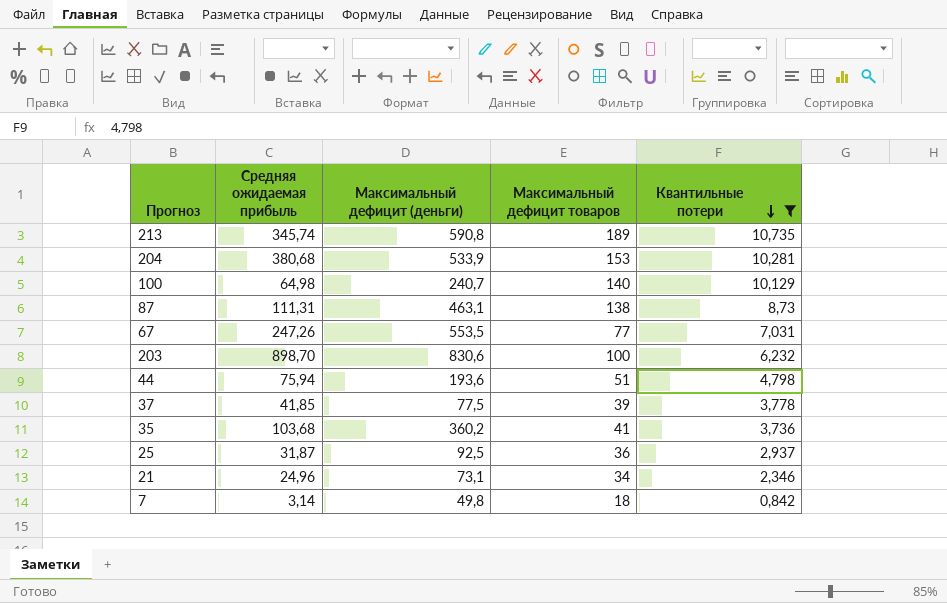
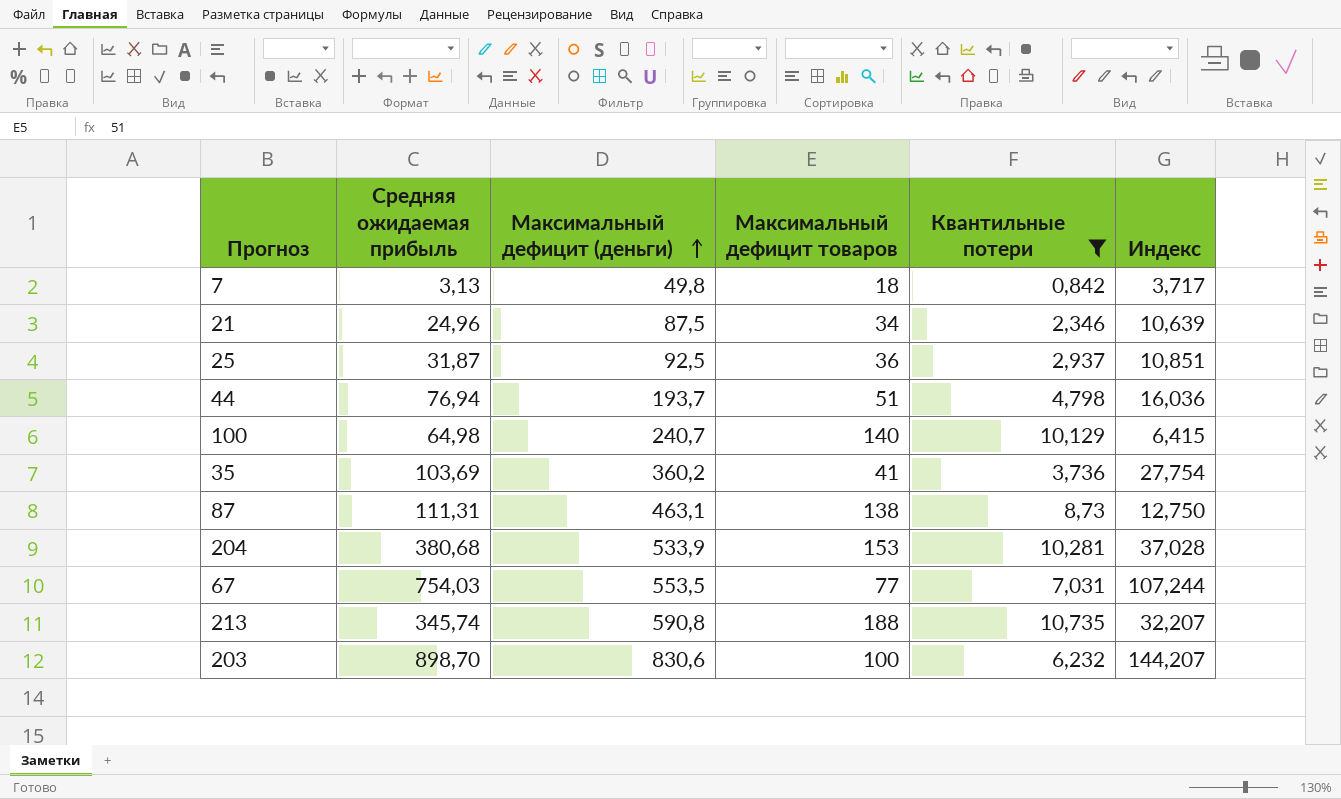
row order: Квантильные потери descending -> Максимальный дефицит (деньги) ascending
column Индекс | formula: none -> [Средняя ожидаемая прибыль] / [Квантильные потери]
row 37: 41,85 | 77,5 | 39 | 3,778 -> none
7 | Средняя ожидаемая прибыль: 3,14 -> 3,13
21 | Максимальный дефицит (деньги): 73,1 -> 87,5
44 | Средняя ожидаемая прибыль: 75,94 -> 76,94
44 | Максимальный дефицит (деньги): 193,6 -> 193,7
35 | Средняя ожидаемая прибыль: 103,68 -> 103,69
67 | Средняя ожидаемая прибыль: 247,26 -> 754,03
213 | Максимальный дефицит товаров: 189 -> 188

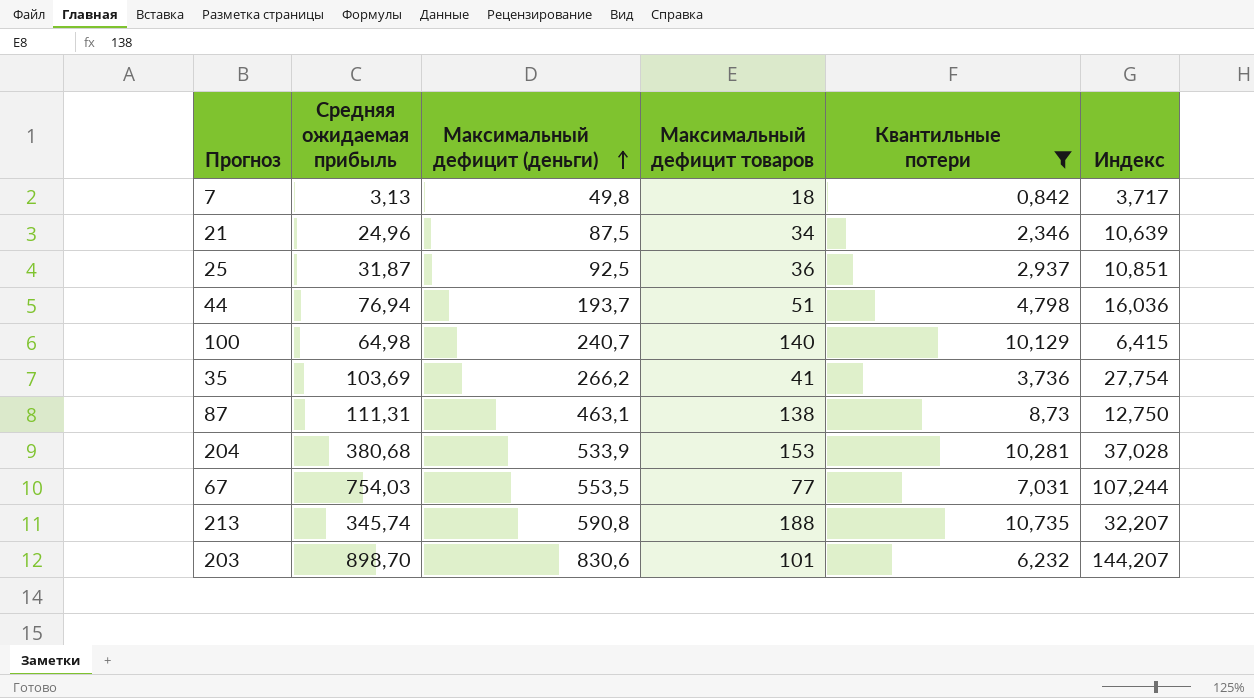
35 | Максимальный дефицит (деньги): 360,2 -> 266,2
203 | Максимальный дефицит товаров: 100 -> 101

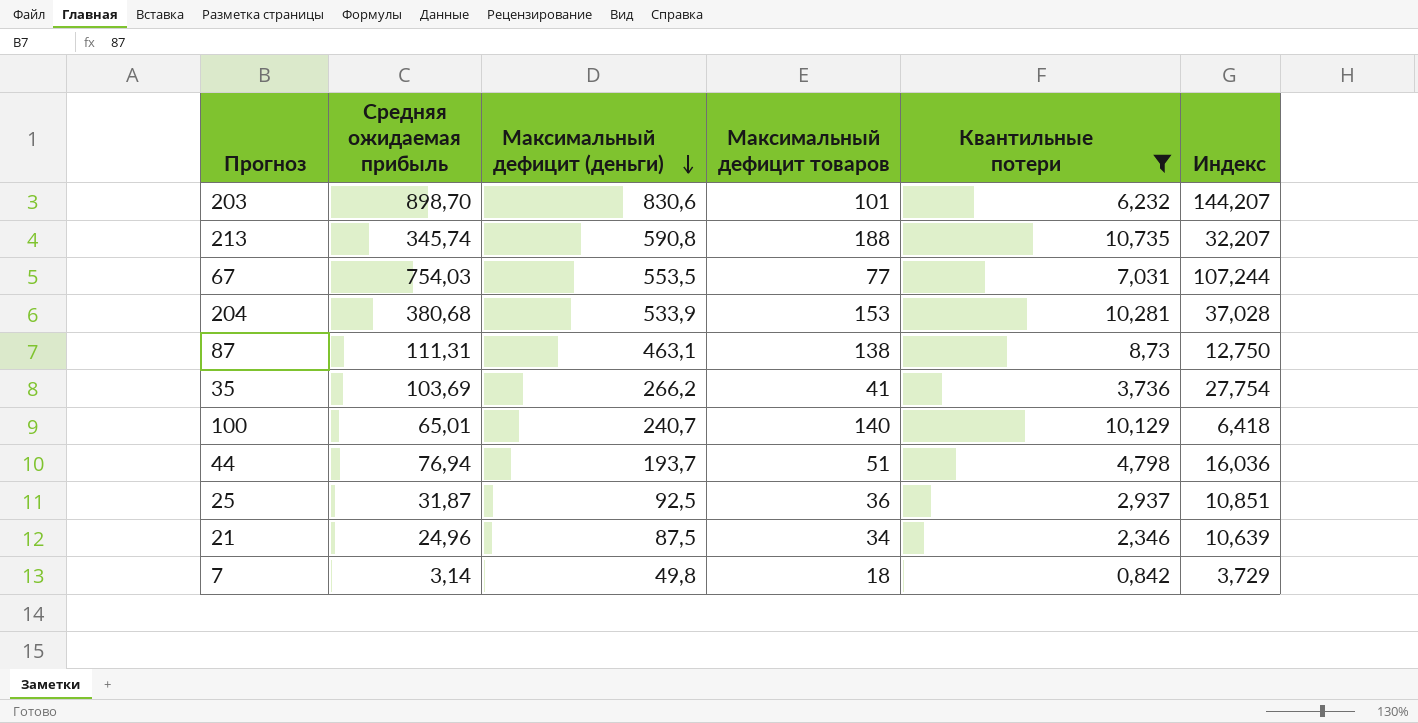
row order: Максимальный дефицит (деньги) ascending -> Максимальный дефицит (деньги) descending
100 | Средняя ожидаемая прибыль: 64,98 -> 65,01
100 | Индекс: 6,415 -> 6,418
7 | Средняя ожидаемая прибыль: 3,13 -> 3,14
7 | Индекс: 3,717 -> 3,729

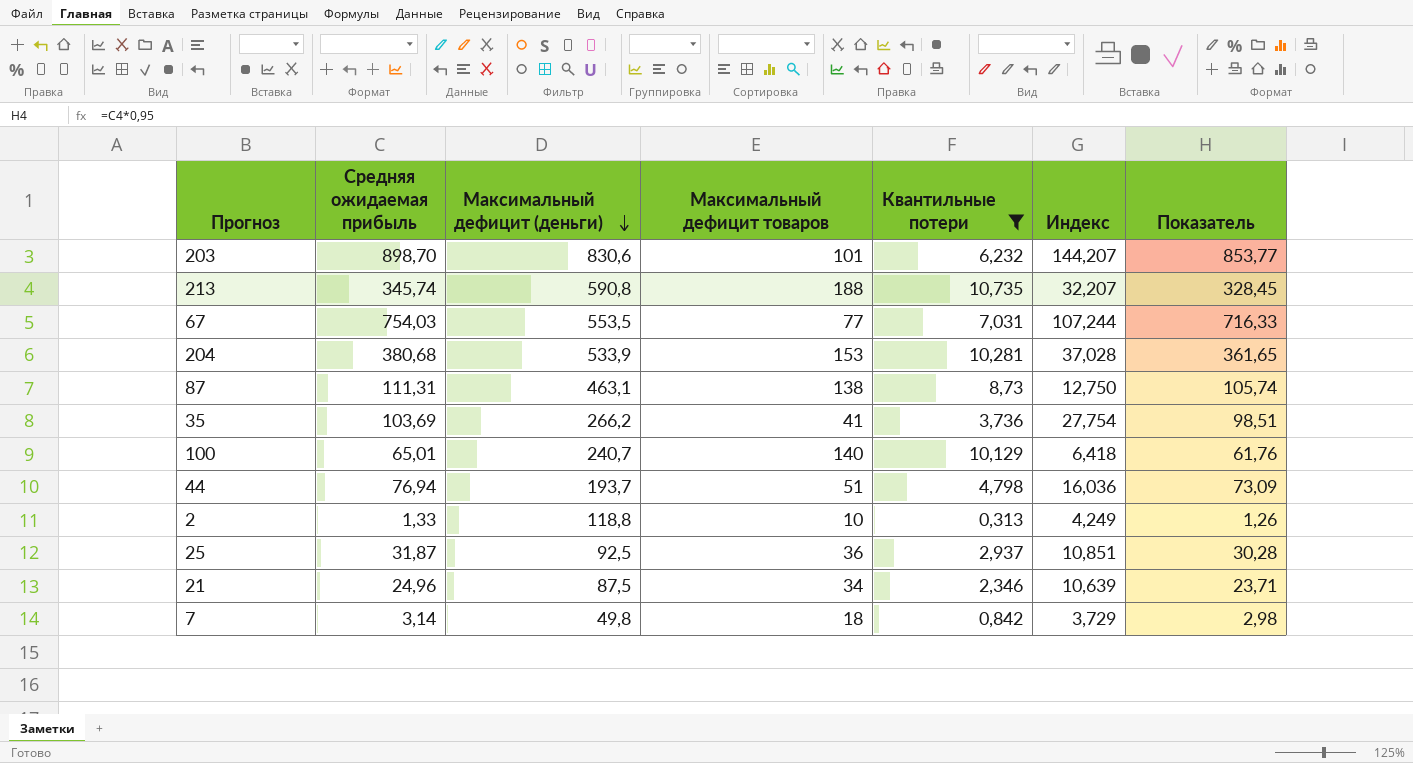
column Показатель | formula: none -> [Средняя ожидаемая прибыль] * 0,95
row 2: none -> 1,33 | 118,8 | 10 | 0,313 | 4,249 | 1,26

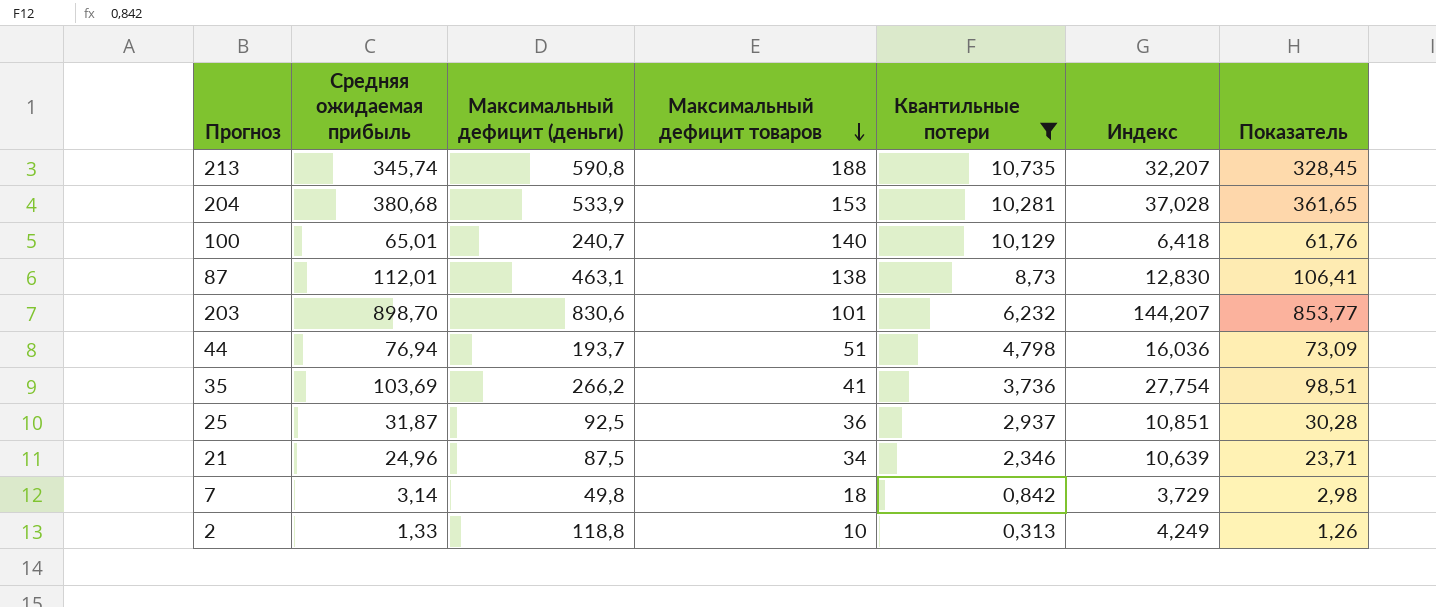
row order: Максимальный дефицит (деньги) descending -> Максимальный дефицит товаров descending
row 67: 754,03 | 553,5 | 77 | 7,031 | 107,244 | 716,33 -> none
87 | Средняя ожидаемая прибыль: 111,31 -> 112,01
87 | Индекс: 12,750 -> 12,830
87 | Показатель: 105,74 -> 106,41

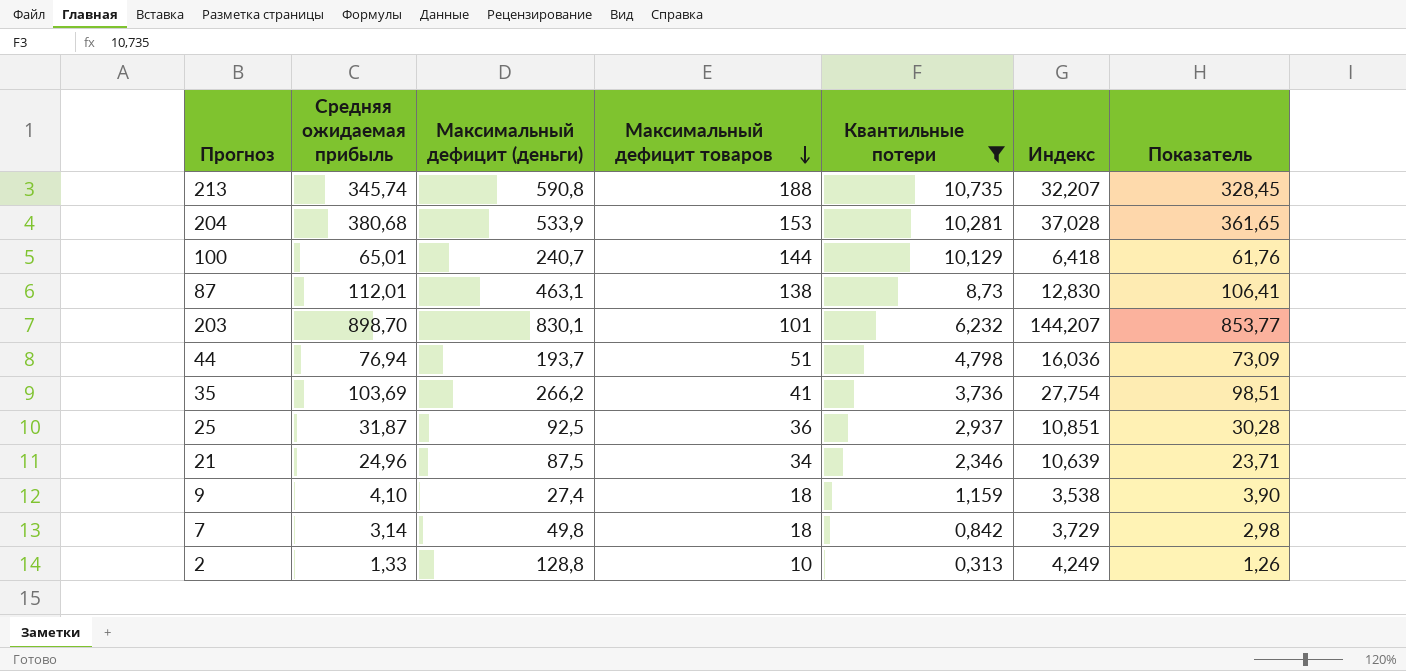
100 | Максимальный дефицит товаров: 140 -> 144
203 | Максимальный дефицит (деньги): 830,6 -> 830,1
row 9: none -> 4,10 | 27,4 | 18 | 1,159 | 3,538 | 3,90
2 | Максимальный дефицит (деньги): 118,8 -> 128,8

